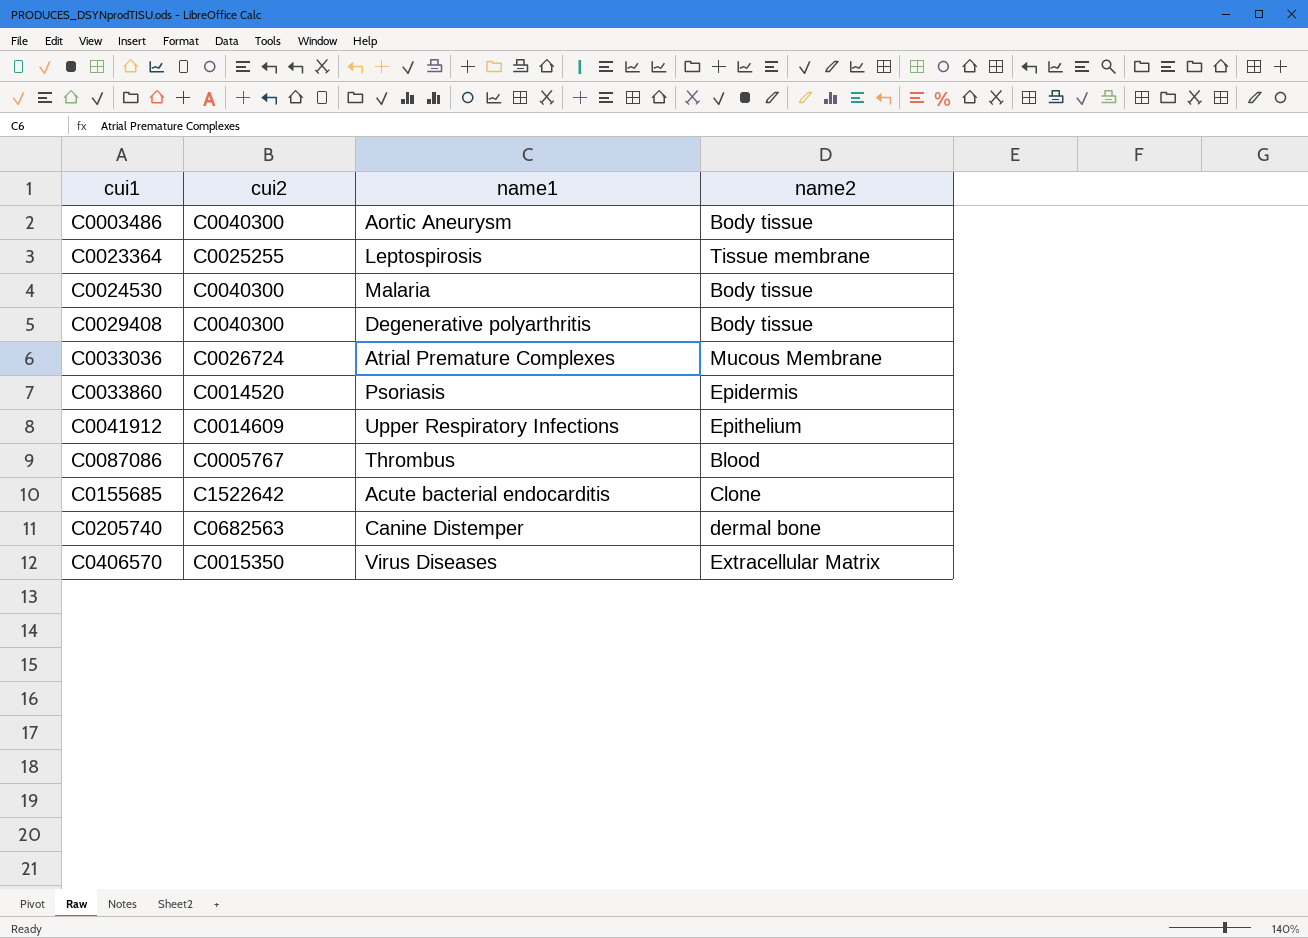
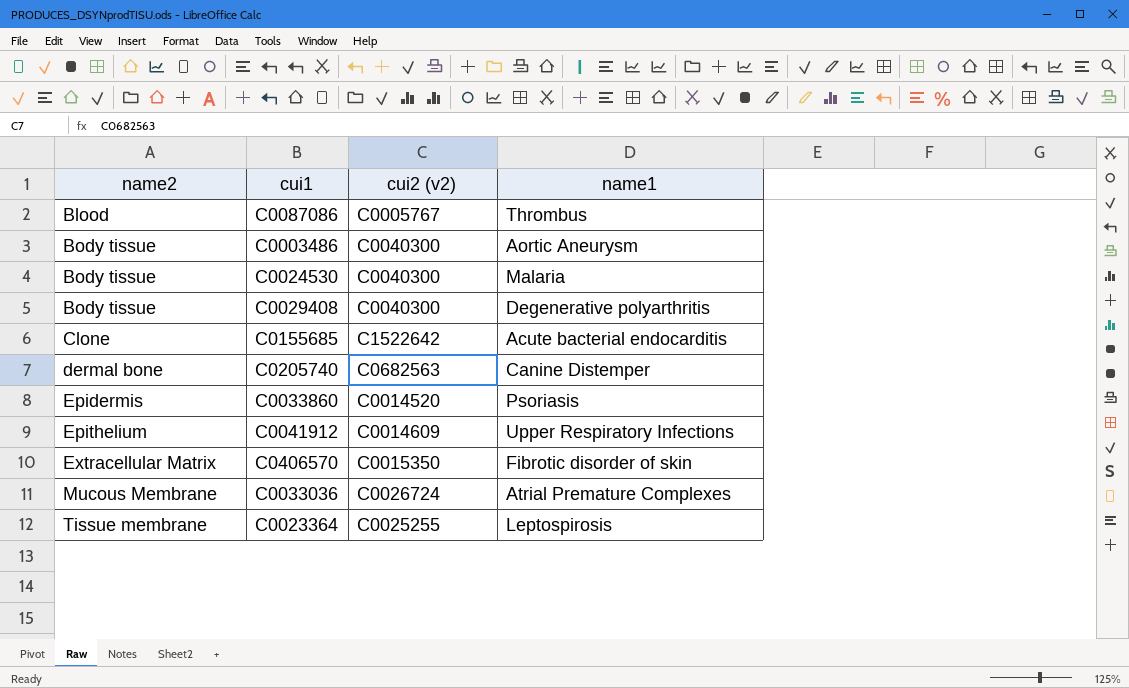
row order: cui1 ascending -> name2 ascending
column name2 | position: 4 -> 1
column name: cui2 -> cui2 (v2)
C0406570 | name1: Virus Diseases -> Fibrotic disorder of skin

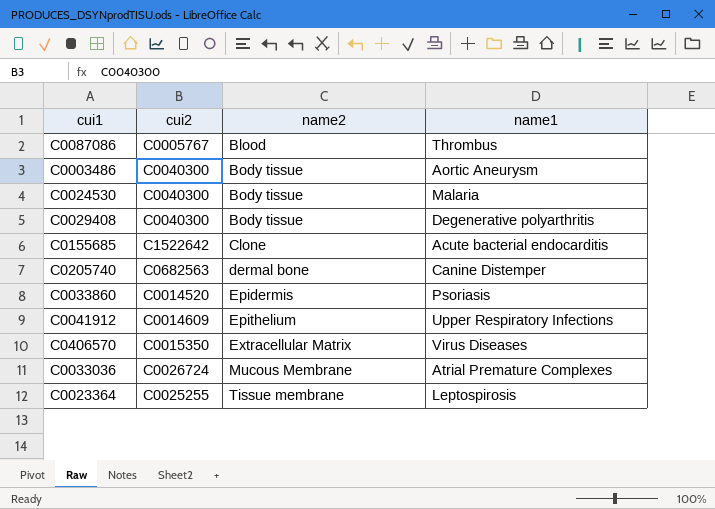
column name: cui2 (v2) -> cui2
column name2 | position: 1 -> 3
C0406570 | name1: Fibrotic disorder of skin -> Virus Diseases

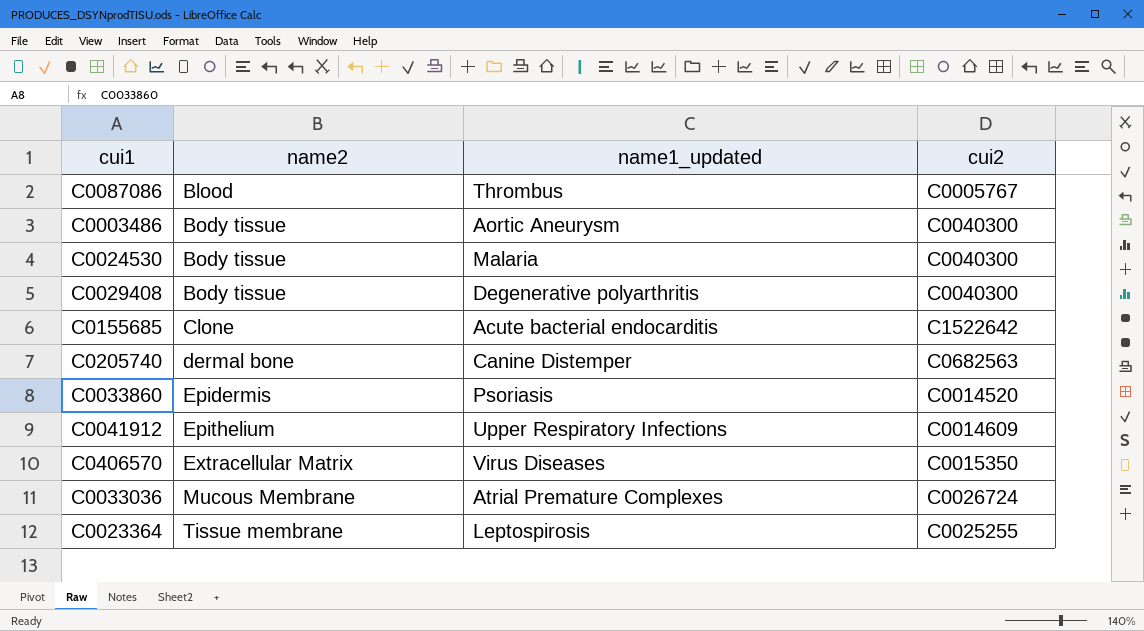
column name: name1 -> name1_updated
column cui2 | position: 2 -> 4

